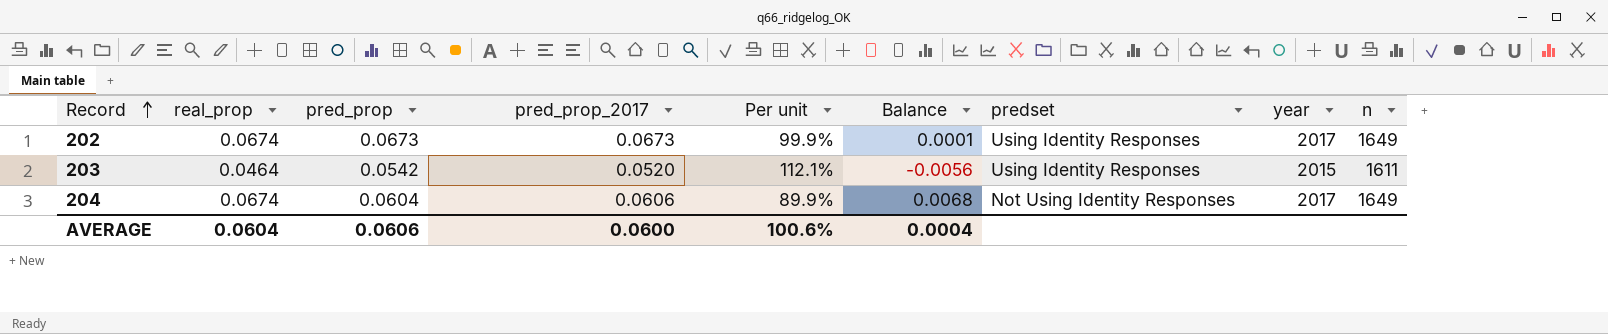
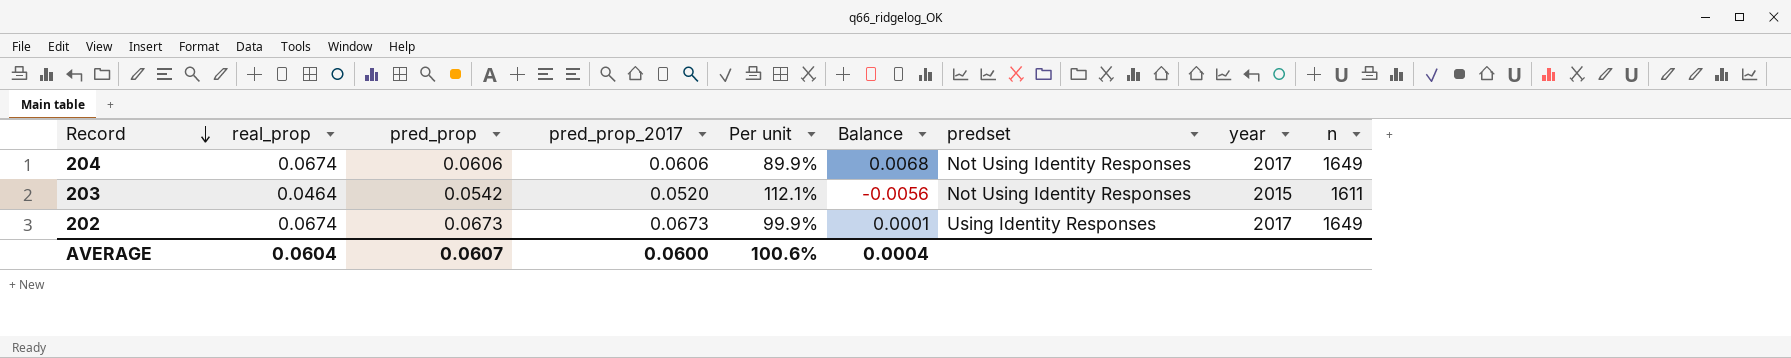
row order: Record ascending -> Record descending
204 | pred_prop: 0.0604 -> 0.0606
203 | predset: Using Identity Responses -> Not Using Identity Responses
AVERAGE | pred_prop: 0.0606 -> 0.0607

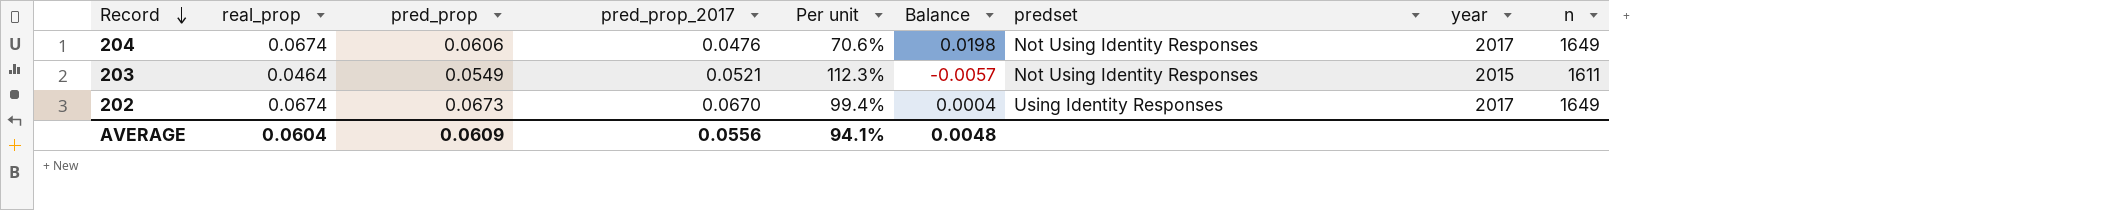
204 | pred_prop_2017: 0.0606 -> 0.0476
204 | Per unit: 89.9% -> 70.6%
204 | Balance: 0.0068 -> 0.0198
203 | pred_prop: 0.0542 -> 0.0549
203 | pred_prop_2017: 0.0520 -> 0.0521
203 | Per unit: 112.1% -> 112.3%
203 | Balance: -0.0056 -> -0.0057
202 | pred_prop_2017: 0.0673 -> 0.0670
202 | Per unit: 99.9% -> 99.4%
202 | Balance: 0.0001 -> 0.0004
AVERAGE | pred_prop: 0.0607 -> 0.0609
AVERAGE | pred_prop_2017: 0.0600 -> 0.0556
AVERAGE | Per unit: 100.6% -> 94.1%
AVERAGE | Balance: 0.0004 -> 0.0048

